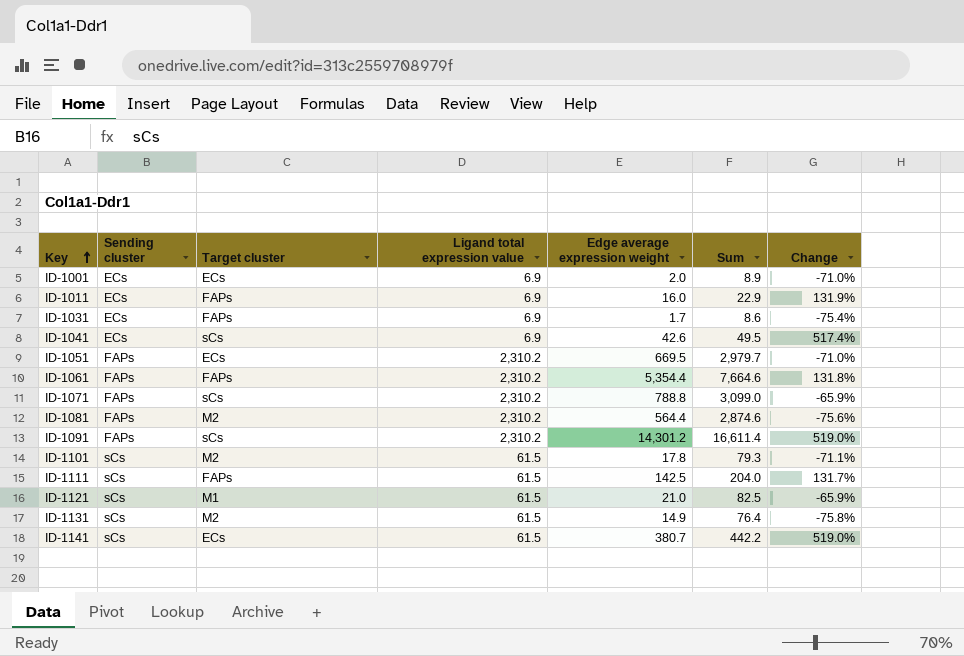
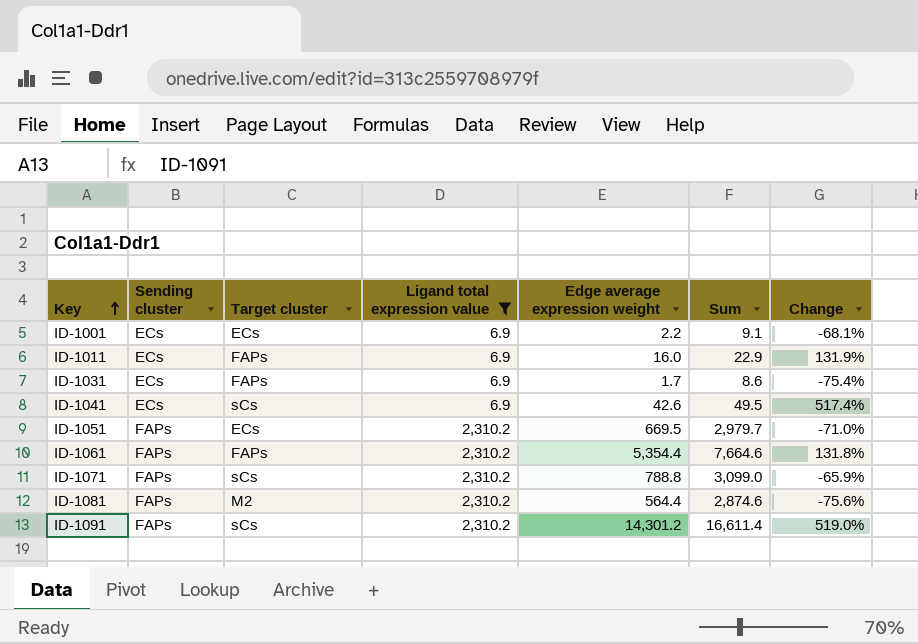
filter: none -> Ligand total expression value != 61.5
ID-1001 | Edge average expression weight: 2.0 -> 2.2
ID-1001 | Sum: 8.9 -> 9.1
ID-1001 | Change: -71.0% -> -68.1%

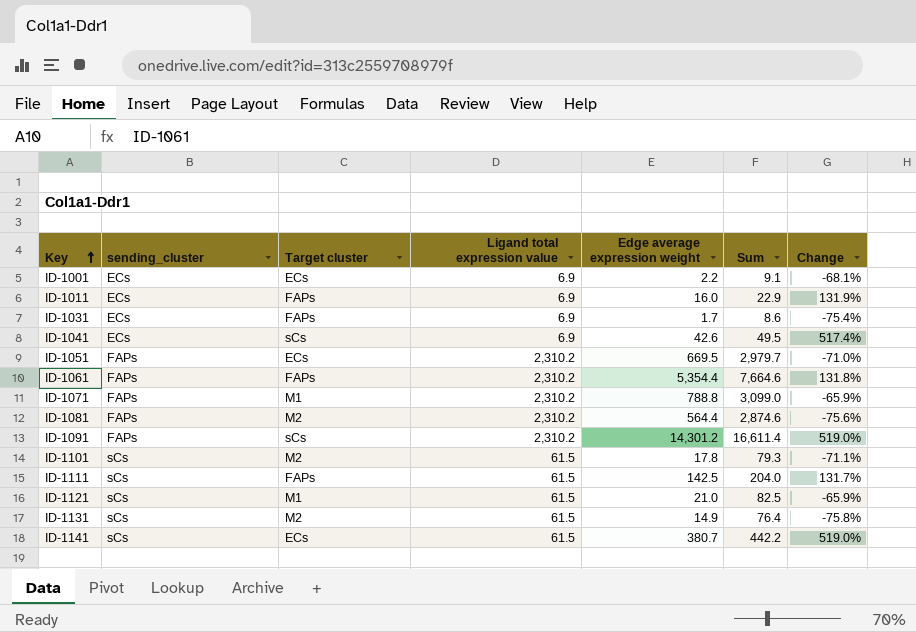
filter: Ligand total expression value != 61.5 -> none
column name: Sending cluster -> sending_cluster
ID-1071 | Target cluster: sCs -> M1

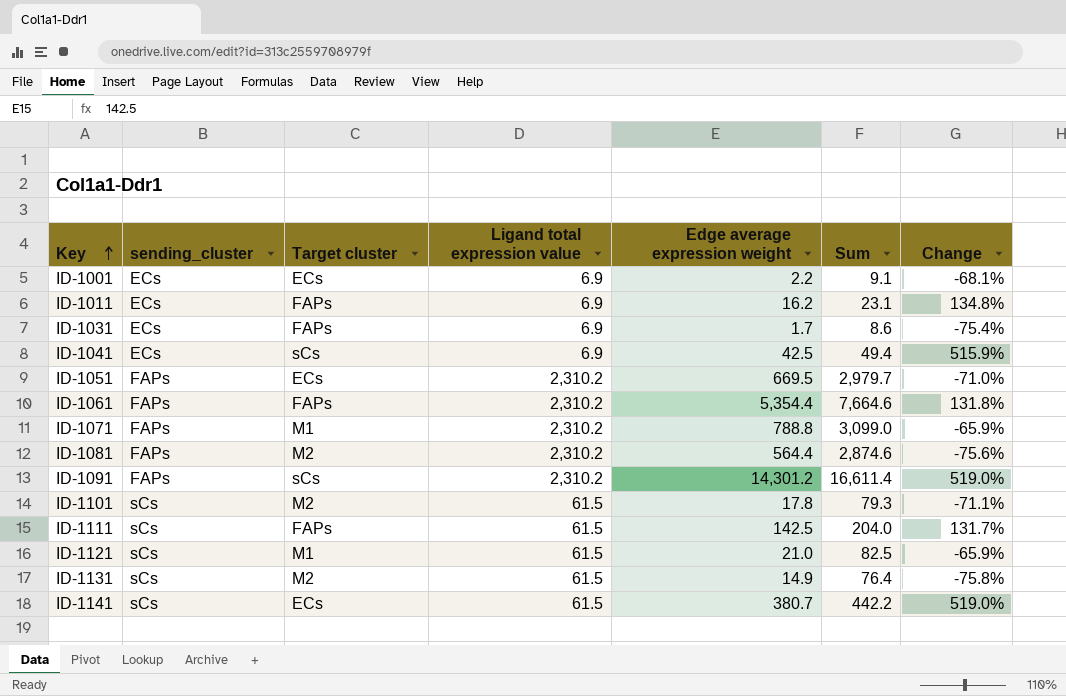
ID-1011 | Edge average expression weight: 16.0 -> 16.2
ID-1011 | Sum: 22.9 -> 23.1
ID-1011 | Change: 131.9% -> 134.8%
ID-1041 | Edge average expression weight: 42.6 -> 42.5
ID-1041 | Sum: 49.5 -> 49.4
ID-1041 | Change: 517.4% -> 515.9%

